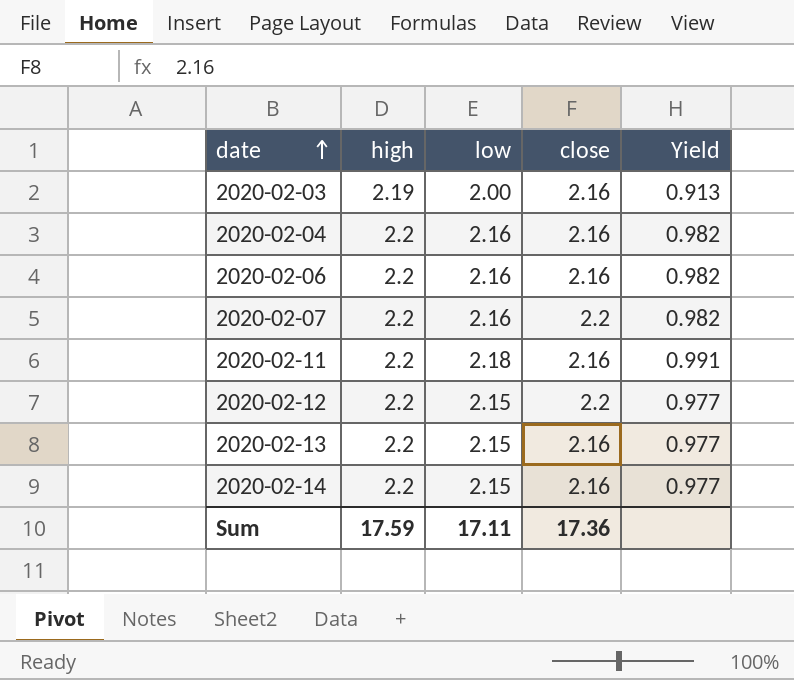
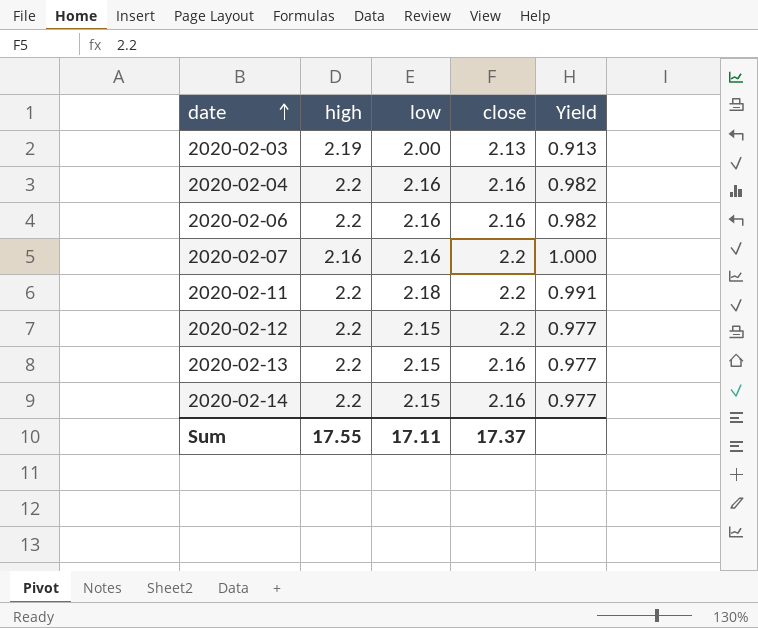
2020-02-03 | close: 2.16 -> 2.13
2020-02-07 | high: 2.2 -> 2.16
2020-02-07 | Yield: 0.982 -> 1.000
2020-02-11 | close: 2.16 -> 2.2
Sum | high: 17.59 -> 17.55
Sum | close: 17.36 -> 17.37

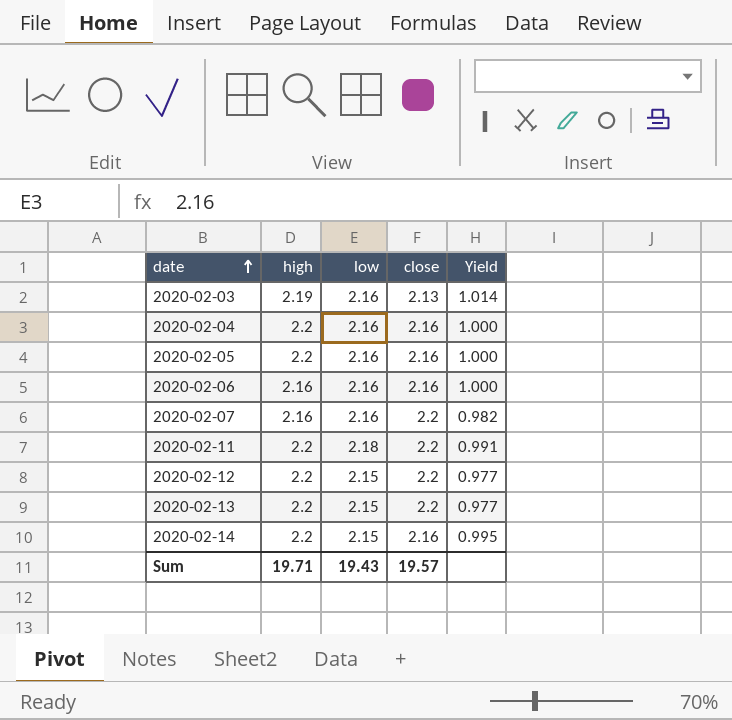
column Yield | formula: [low] / [high] -> [low] / [close]
2020-02-03 | low: 2.00 -> 2.16
row 2020-02-05: none -> 2.2 | 2.16 | 2.16 | 1.000
2020-02-06 | high: 2.2 -> 2.16
2020-02-13 | close: 2.16 -> 2.2
Sum | high: 17.55 -> 19.71
Sum | low: 17.11 -> 19.43
Sum | close: 17.37 -> 19.57

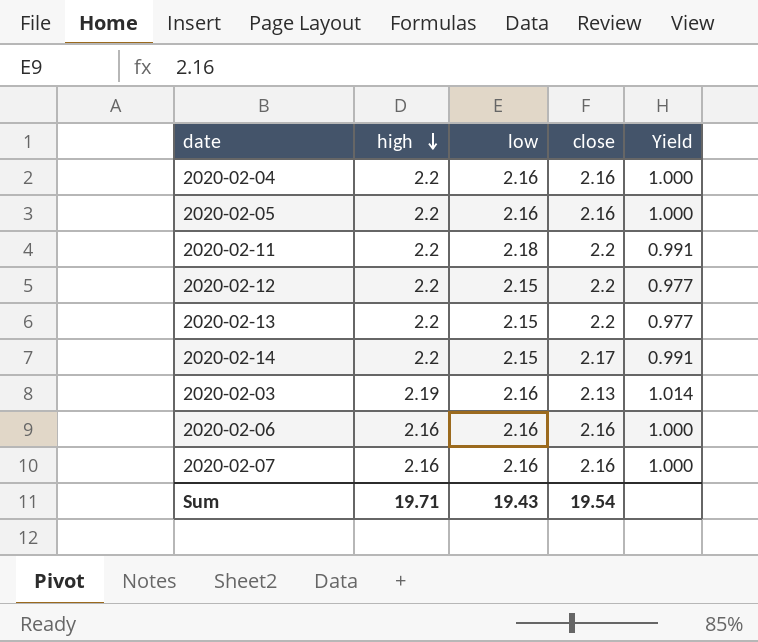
row order: date ascending -> high descending
2020-02-14 | close: 2.16 -> 2.17
2020-02-14 | Yield: 0.995 -> 0.991
2020-02-07 | close: 2.2 -> 2.16
2020-02-07 | Yield: 0.982 -> 1.000
Sum | close: 19.57 -> 19.54

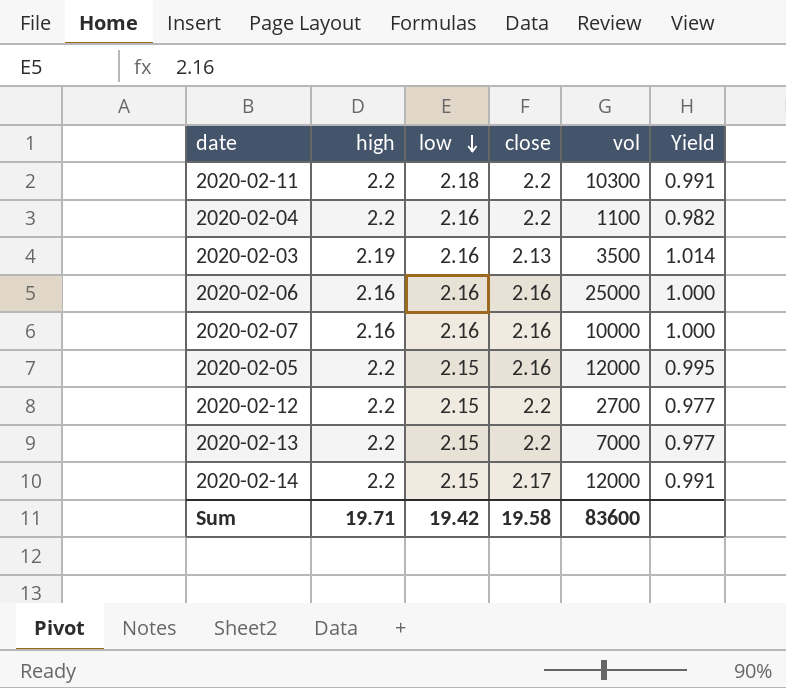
row order: high descending -> low descending
column vol | position: none -> 5
2020-02-04 | close: 2.16 -> 2.2
2020-02-04 | Yield: 1.000 -> 0.982
2020-02-05 | low: 2.16 -> 2.15
2020-02-05 | Yield: 1.000 -> 0.995
Sum | low: 19.43 -> 19.42
Sum | close: 19.54 -> 19.58

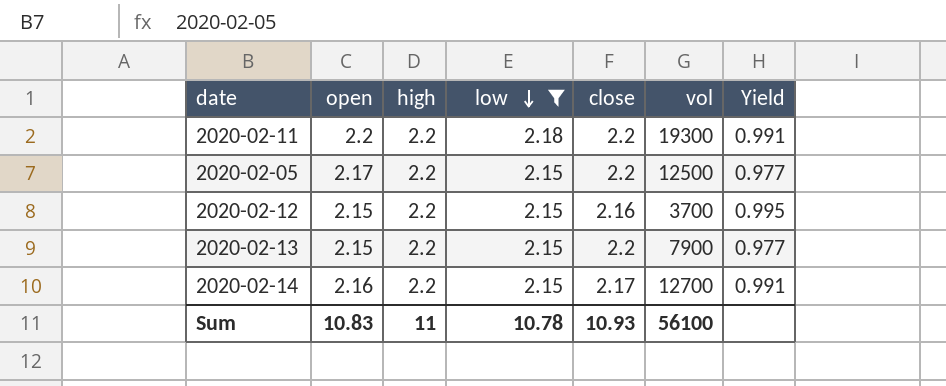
filter: none -> low != 2.16
column open | position: none -> 2
2020-02-11 | vol: 10300 -> 19300
2020-02-05 | close: 2.16 -> 2.2
2020-02-05 | vol: 12000 -> 12500
2020-02-05 | Yield: 0.995 -> 0.977
2020-02-12 | close: 2.2 -> 2.16
2020-02-12 | vol: 2700 -> 3700
2020-02-12 | Yield: 0.977 -> 0.995
2020-02-13 | vol: 7000 -> 7900
2020-02-14 | vol: 12000 -> 12700
Sum | high: 19.71 -> 11
Sum | low: 19.42 -> 10.78
Sum | close: 19.58 -> 10.93
Sum | vol: 83600 -> 56100

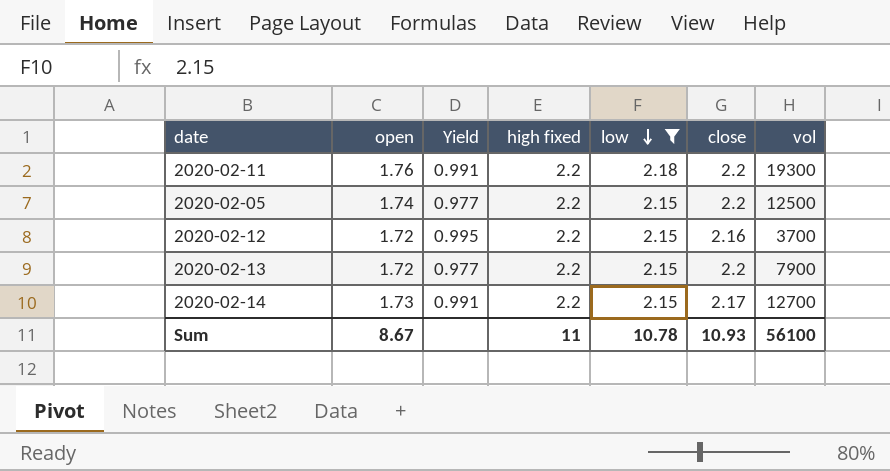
column Yield | position: 7 -> 3
column name: high -> high fixed
2020-02-11 | open: 2.2 -> 1.76
2020-02-05 | open: 2.17 -> 1.74
2020-02-12 | open: 2.15 -> 1.72
2020-02-13 | open: 2.15 -> 1.72
2020-02-14 | open: 2.16 -> 1.73
Sum | open: 10.83 -> 8.67

